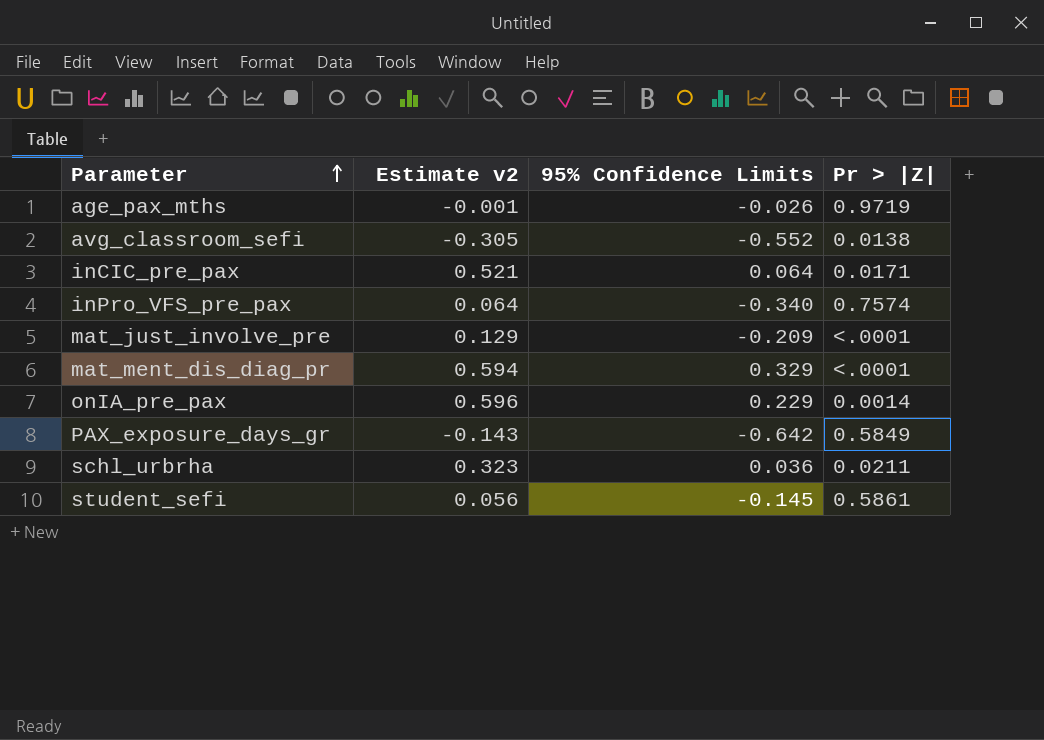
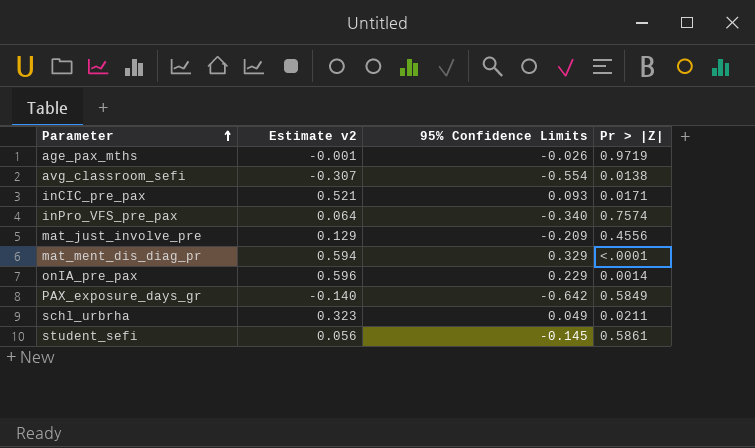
avg_classroom_sefi | Estimate v2: -0.305 -> -0.307
avg_classroom_sefi | 95% Confidence Limits: -0.552 -> -0.554
inCIC_pre_pax | 95% Confidence Limits: 0.064 -> 0.093
mat_just_involve_pre | Pr > |Z|: <.0001 -> 0.4556
PAX_exposure_days_gr | Estimate v2: -0.143 -> -0.140
schl_urbrha | 95% Confidence Limits: 0.036 -> 0.049

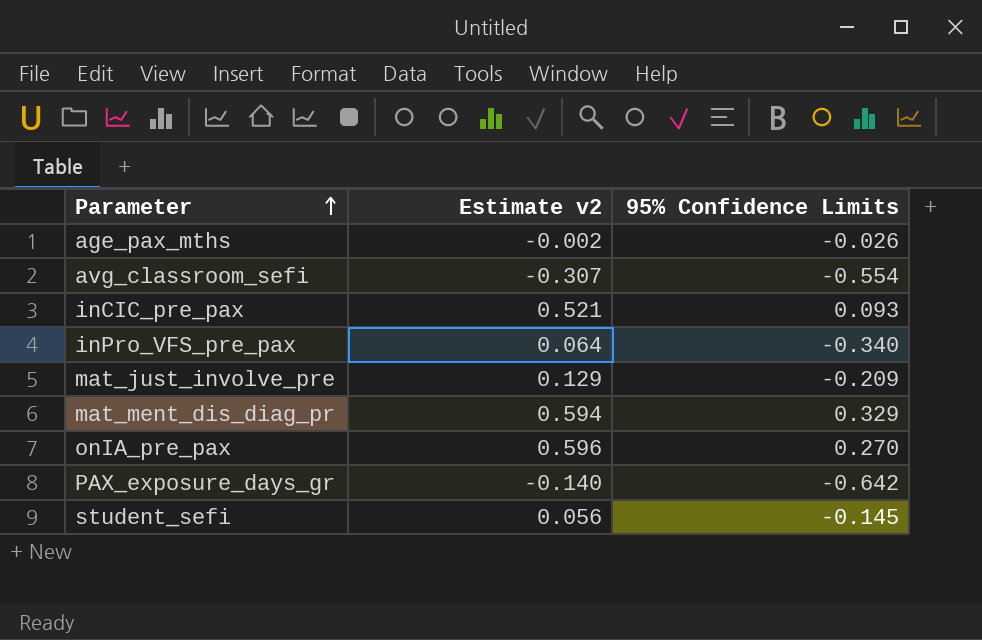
column Pr > |Z| | position: 4 -> none
row schl_urbrha: 0.323 | 0.049 | 0.0211 -> none
age_pax_mths | Estimate v2: -0.001 -> -0.002
onIA_pre_pax | 95% Confidence Limits: 0.229 -> 0.270

